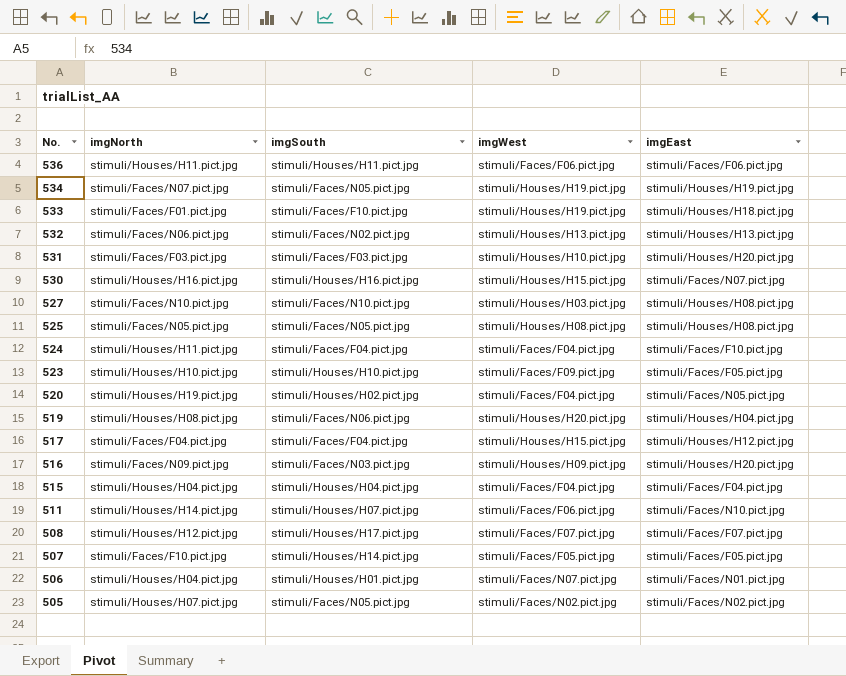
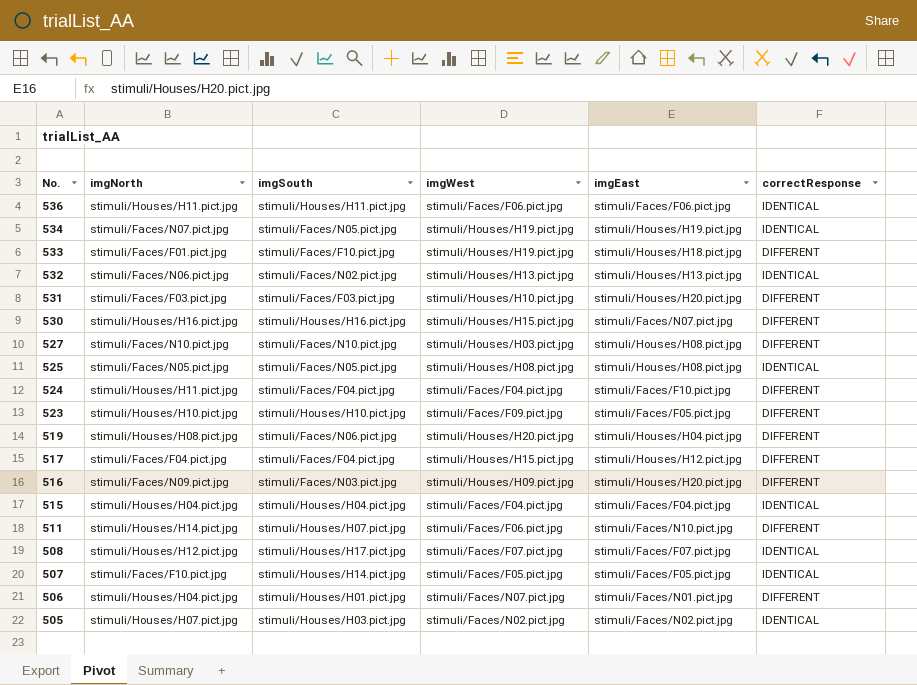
column correctResponse | position: none -> 6
row 520: stimuli/Houses/H19.pict.jpg | stimuli/Houses/H02.pict.jpg | stimuli/Faces/F04.pict.jpg | stimuli/Faces/N05.pict.jpg -> none
505 | imgSouth: stimuli/Faces/N05.pict.jpg -> stimuli/Houses/H03.pict.jpg

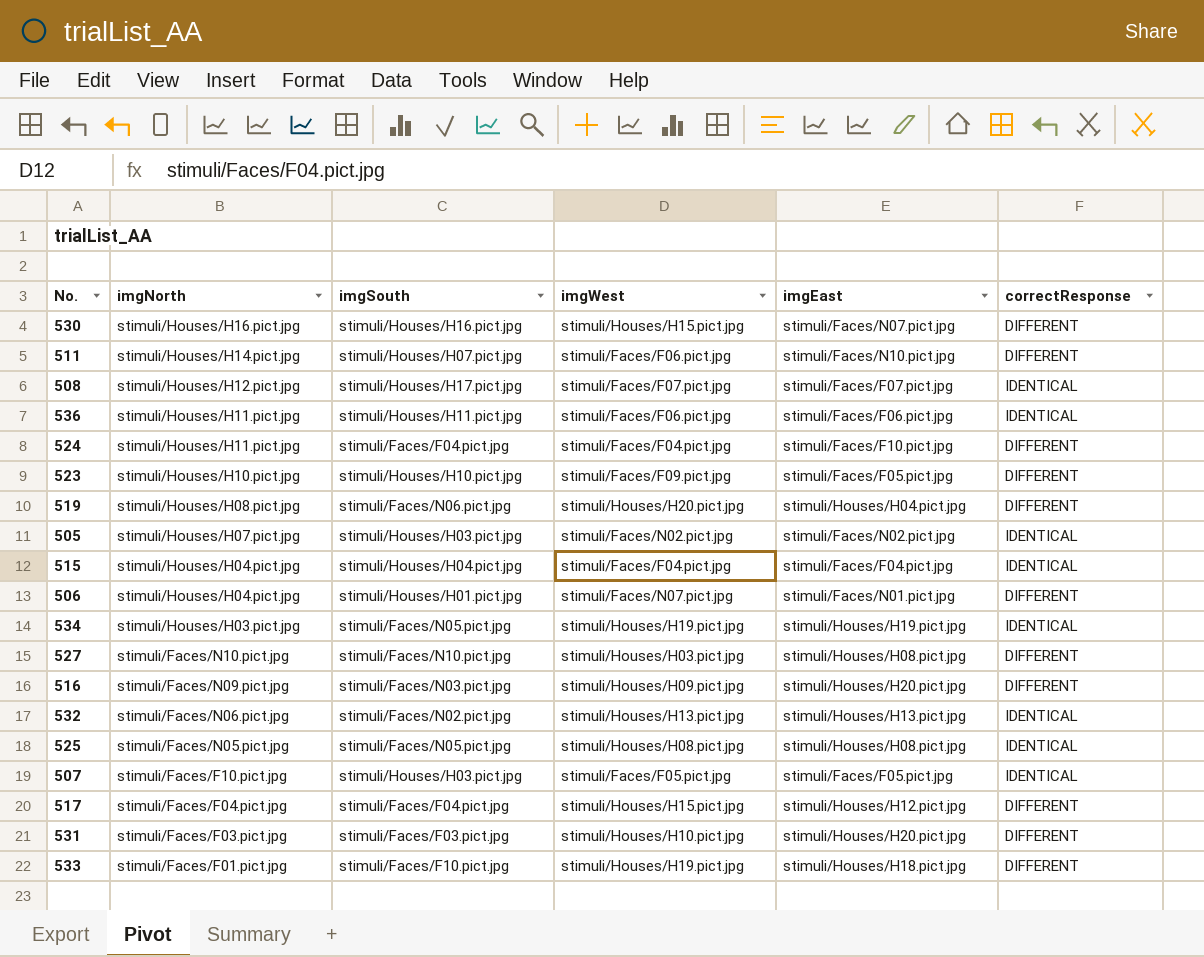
row order: No. descending -> imgNorth descending
534 | imgNorth: stimuli/Faces/N07.pict.jpg -> stimuli/Houses/H03.pict.jpg
507 | imgSouth: stimuli/Houses/H14.pict.jpg -> stimuli/Houses/H03.pict.jpg

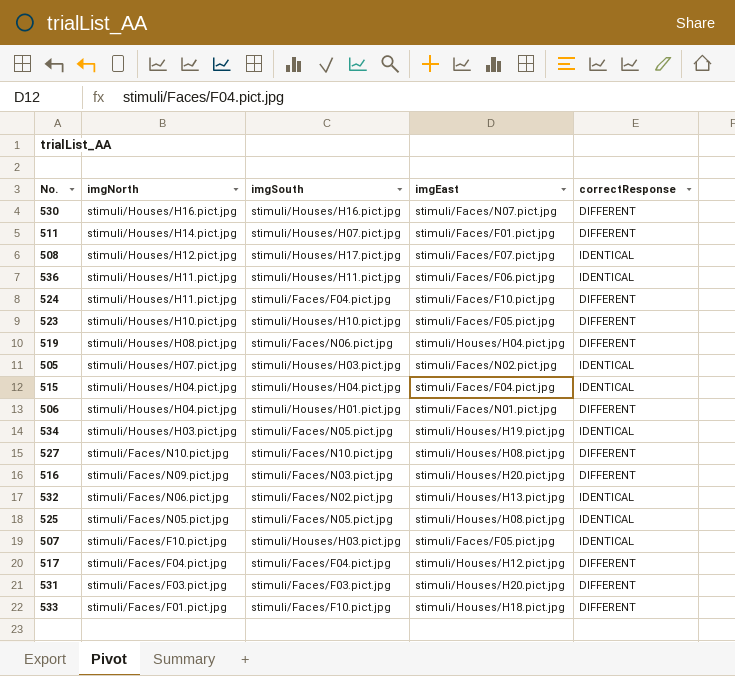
column imgWest | position: 4 -> none
511 | imgEast: stimuli/Faces/N10.pict.jpg -> stimuli/Faces/F01.pict.jpg

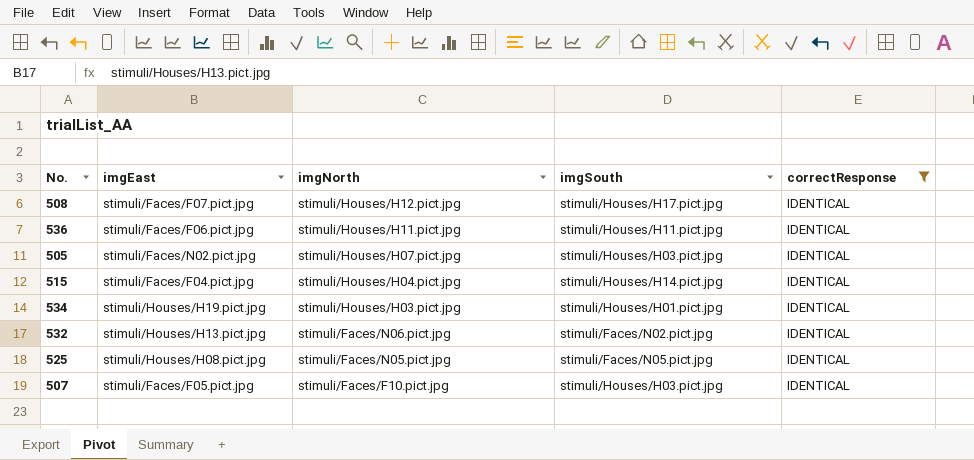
filter: none -> correctResponse = IDENTICAL
column imgEast | position: 4 -> 2
515 | imgSouth: stimuli/Houses/H04.pict.jpg -> stimuli/Houses/H14.pict.jpg
534 | imgSouth: stimuli/Faces/N05.pict.jpg -> stimuli/Houses/H01.pict.jpg

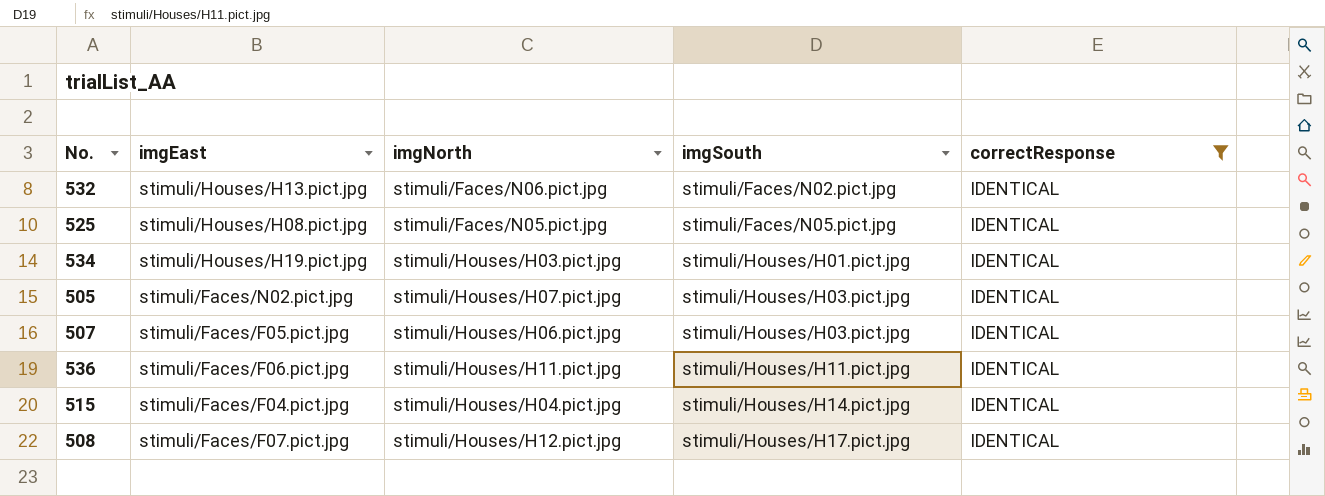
row order: imgNorth descending -> imgSouth ascending
507 | imgNorth: stimuli/Faces/F10.pict.jpg -> stimuli/Houses/H06.pict.jpg

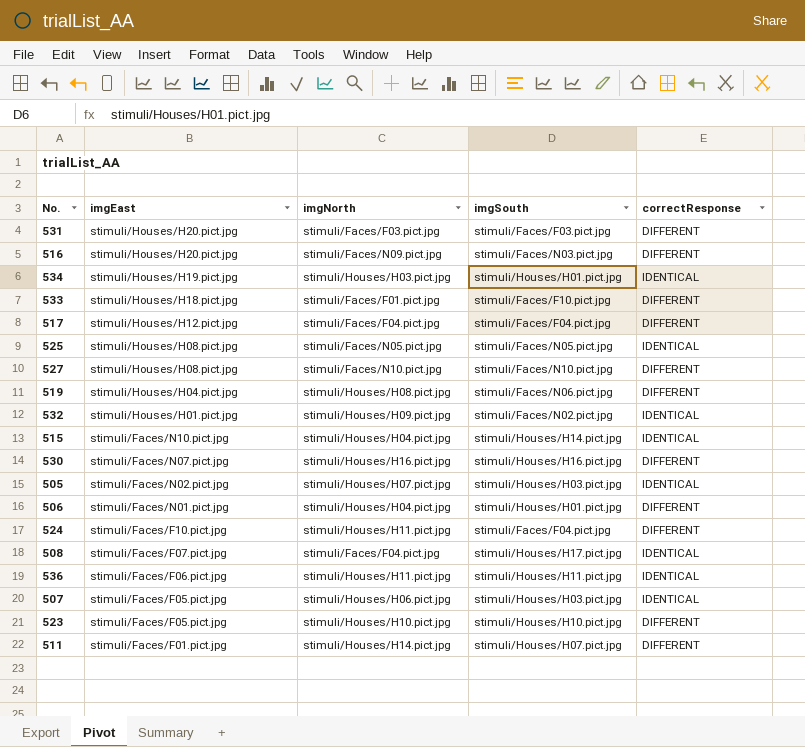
filter: correctResponse = IDENTICAL -> none
row order: imgSouth ascending -> imgEast descending
532 | imgEast: stimuli/Houses/H13.pict.jpg -> stimuli/Houses/H01.pict.jpg
532 | imgNorth: stimuli/Faces/N06.pict.jpg -> stimuli/Houses/H09.pict.jpg
515 | imgEast: stimuli/Faces/F04.pict.jpg -> stimuli/Faces/N10.pict.jpg
508 | imgNorth: stimuli/Houses/H12.pict.jpg -> stimuli/Faces/F04.pict.jpg

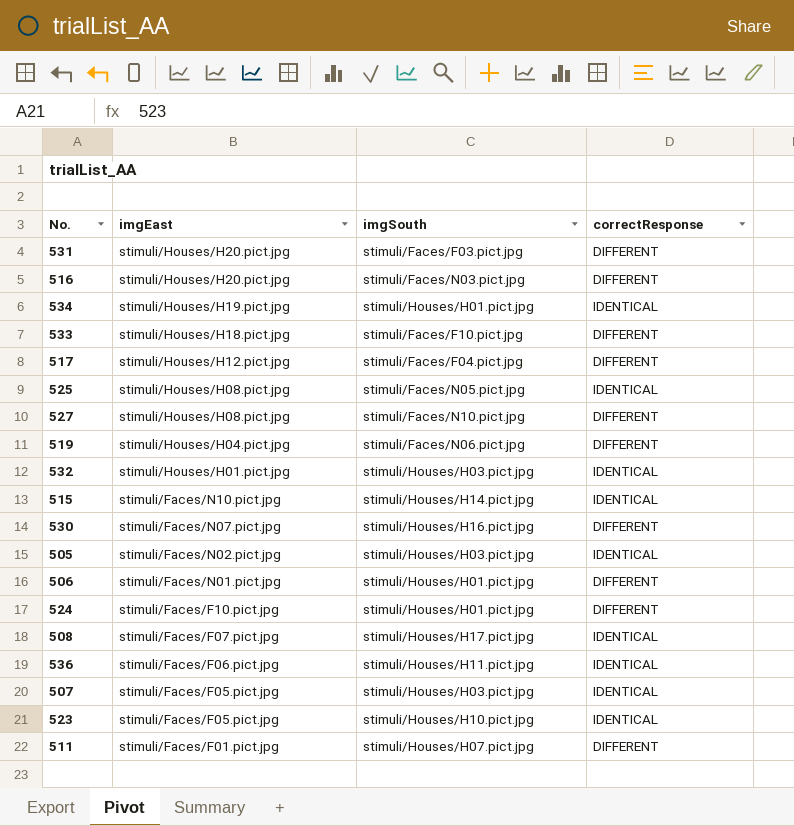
column imgNorth | position: 3 -> none
532 | imgSouth: stimuli/Faces/N02.pict.jpg -> stimuli/Houses/H03.pict.jpg
524 | imgSouth: stimuli/Faces/F04.pict.jpg -> stimuli/Houses/H01.pict.jpg
523 | correctResponse: DIFFERENT -> IDENTICAL

